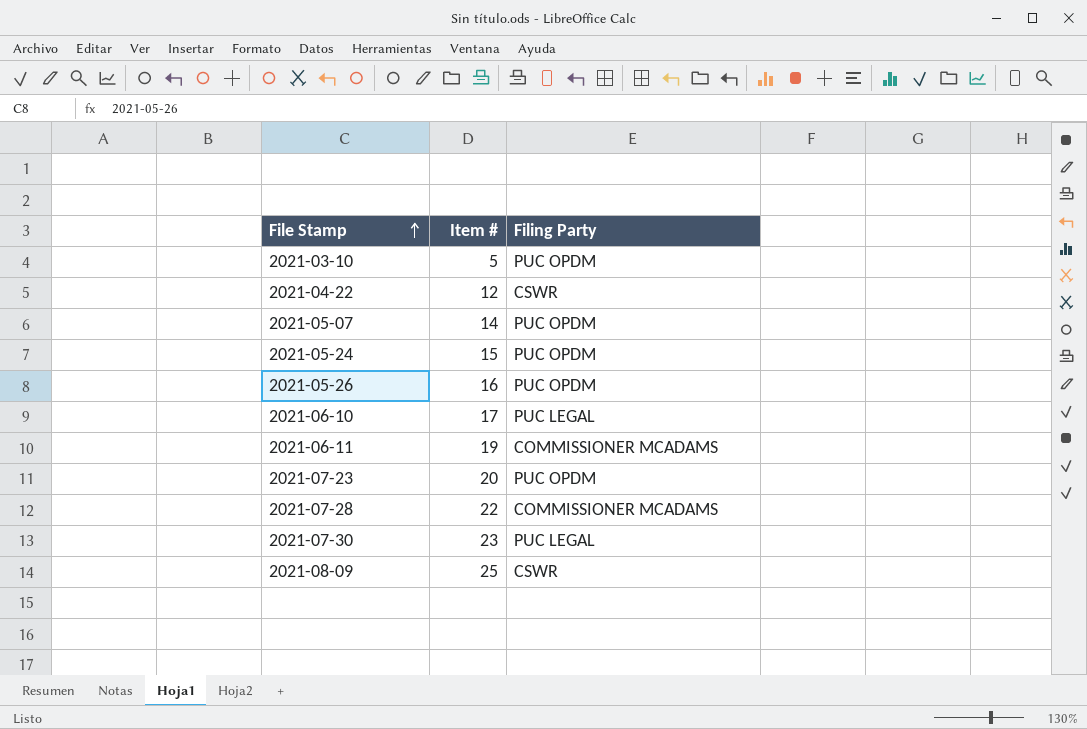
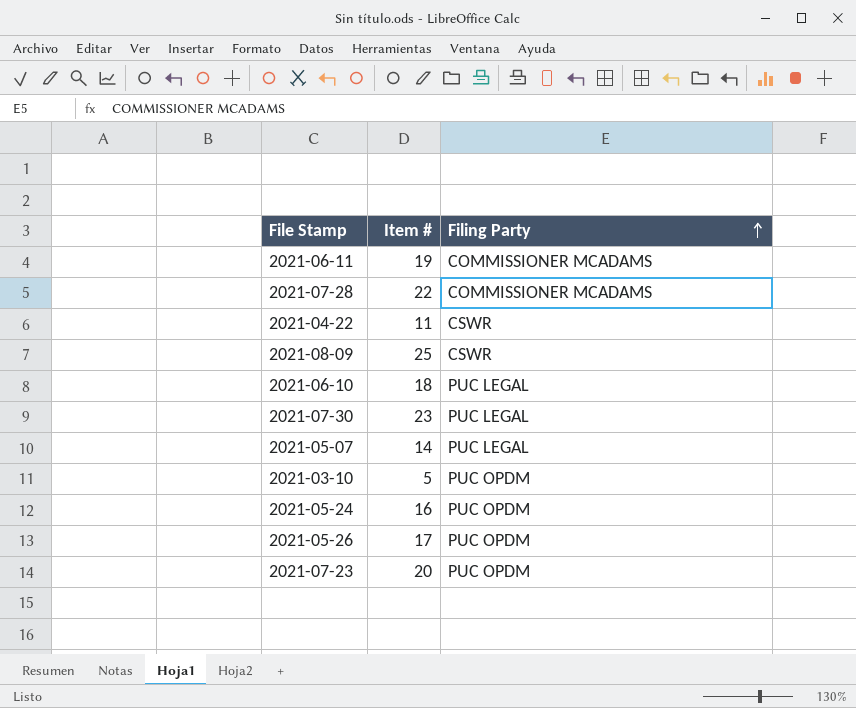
row order: File Stamp ascending -> Filing Party ascending
2021-04-22 | Item #: 12 -> 11
2021-06-10 | Item #: 17 -> 18
2021-05-07 | Filing Party: PUC OPDM -> PUC LEGAL
2021-05-24 | Item #: 15 -> 16
2021-05-26 | Item #: 16 -> 17

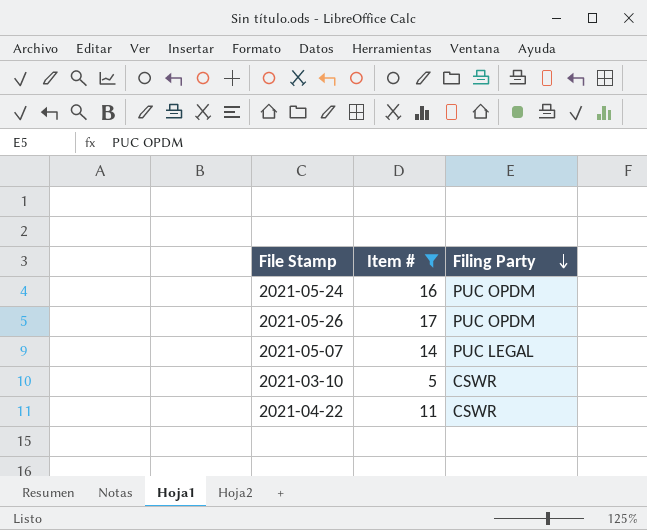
filter: none -> Item # <= 17
row order: Filing Party ascending -> Filing Party descending
2021-03-10 | Filing Party: PUC OPDM -> CSWR

